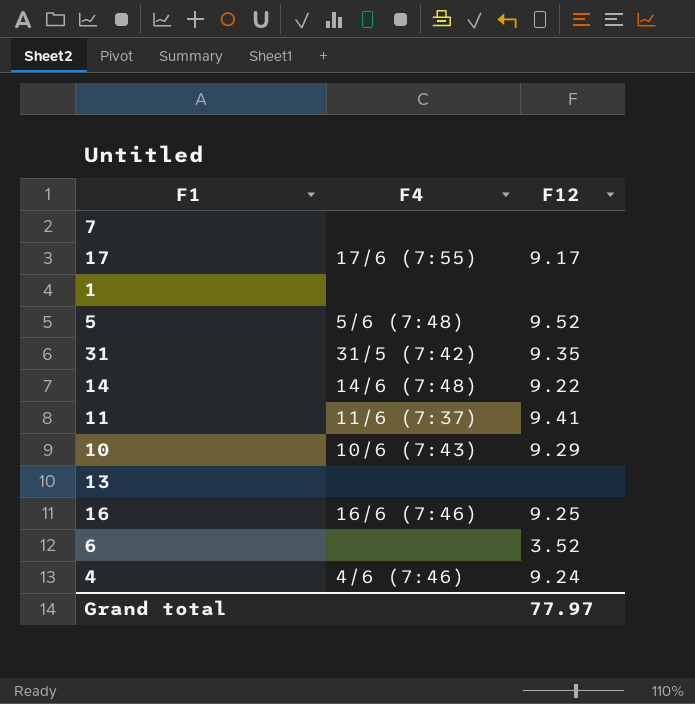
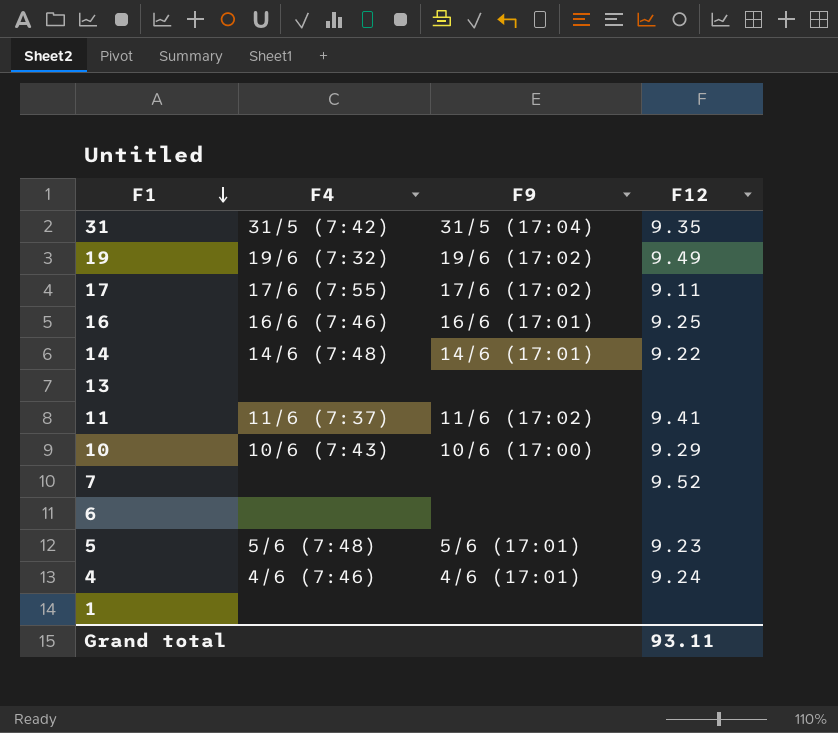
row order: none -> F1 descending
column F9 | position: none -> 3
row 19: none -> 19/6 (7:32) | 19/6 (17:02) | 9.49
17 | F12: 9.17 -> 9.11
7 | F12: none -> 9.52
6 | F12: 3.52 -> none
5 | F12: 9.52 -> 9.23
Grand total | F12: 77.97 -> 93.11

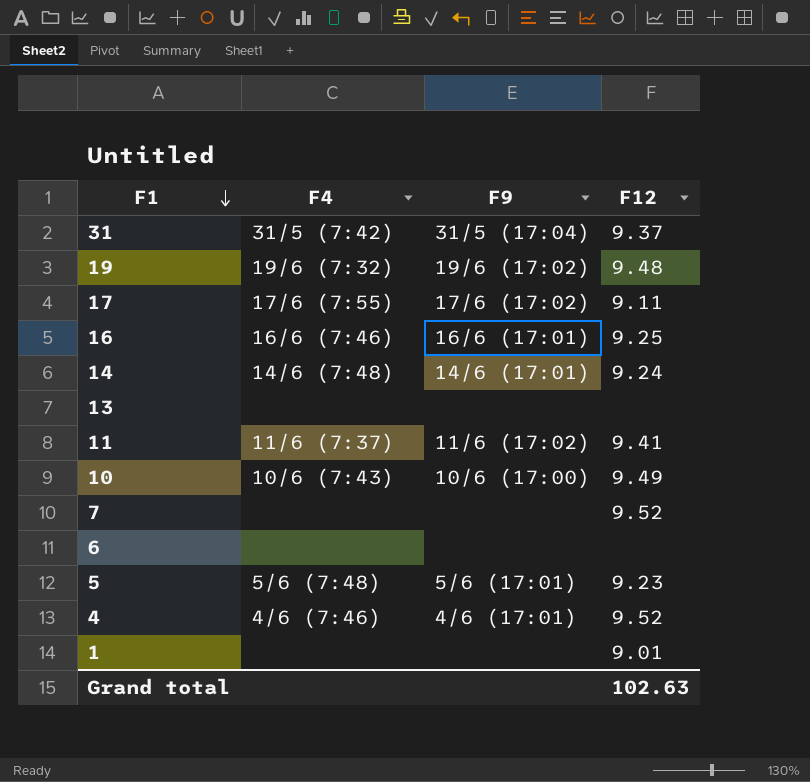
31 | F12: 9.35 -> 9.37
19 | F12: 9.49 -> 9.48
14 | F12: 9.22 -> 9.24
10 | F12: 9.29 -> 9.49
4 | F12: 9.24 -> 9.52
1 | F12: none -> 9.01
Grand total | F12: 93.11 -> 102.63

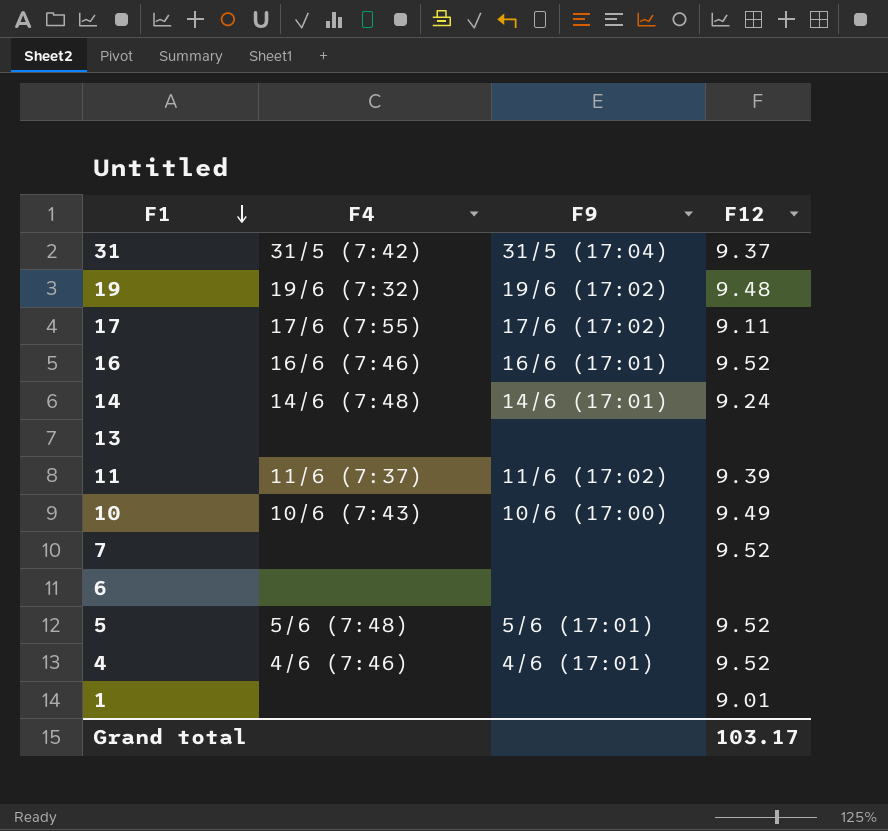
16 | F12: 9.25 -> 9.52
11 | F12: 9.41 -> 9.39
5 | F12: 9.23 -> 9.52
Grand total | F12: 102.63 -> 103.17

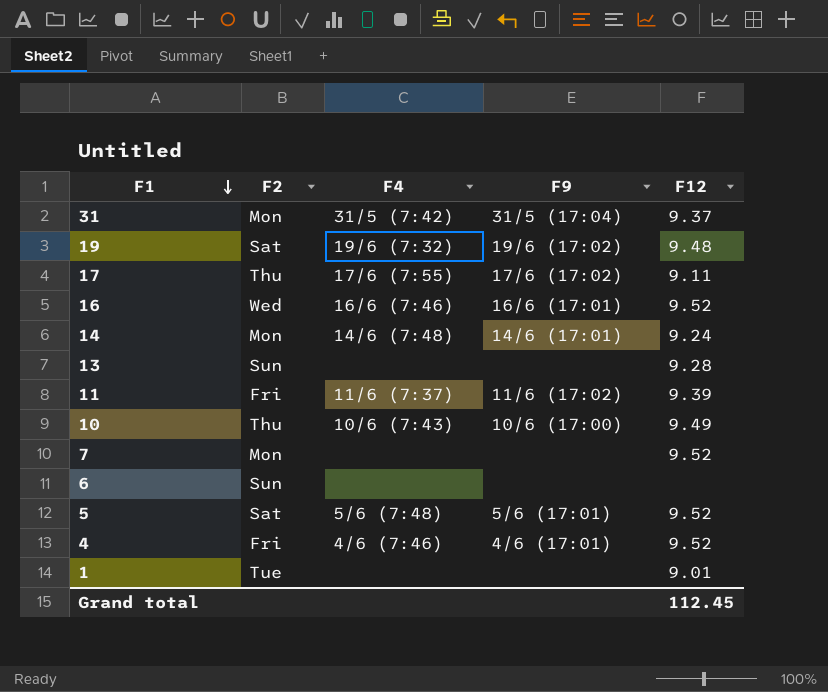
column F2 | position: none -> 2
13 | F12: none -> 9.28
Grand total | F12: 103.17 -> 112.45

